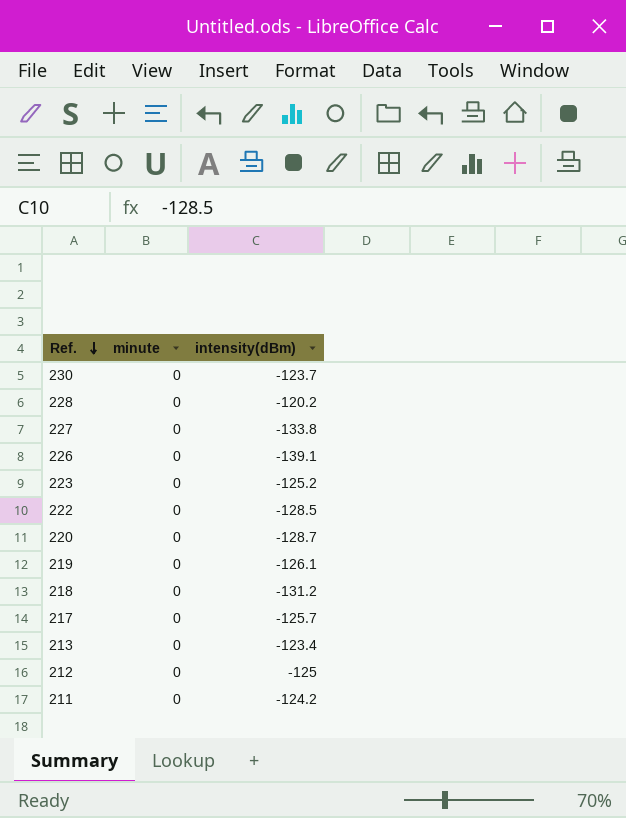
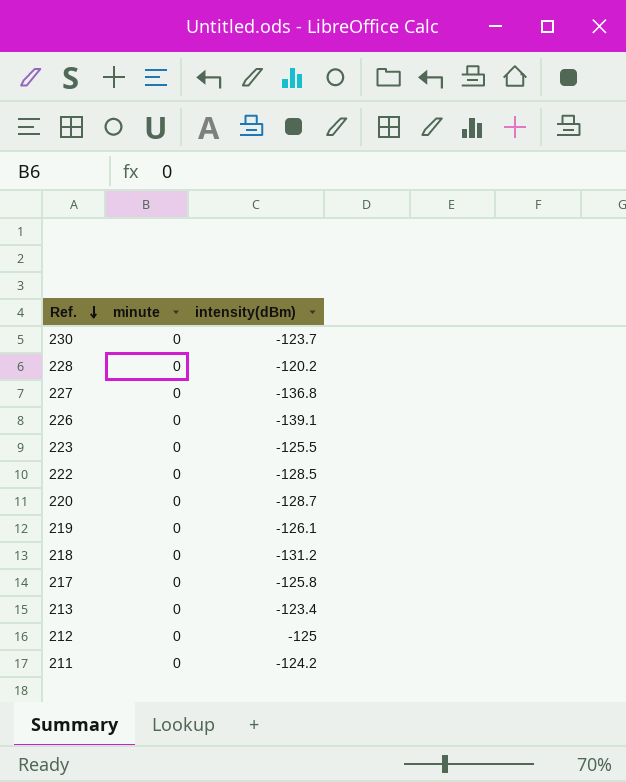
227 | intensity(dBm): -133.8 -> -136.8
223 | intensity(dBm): -125.2 -> -125.5
217 | intensity(dBm): -125.7 -> -125.8

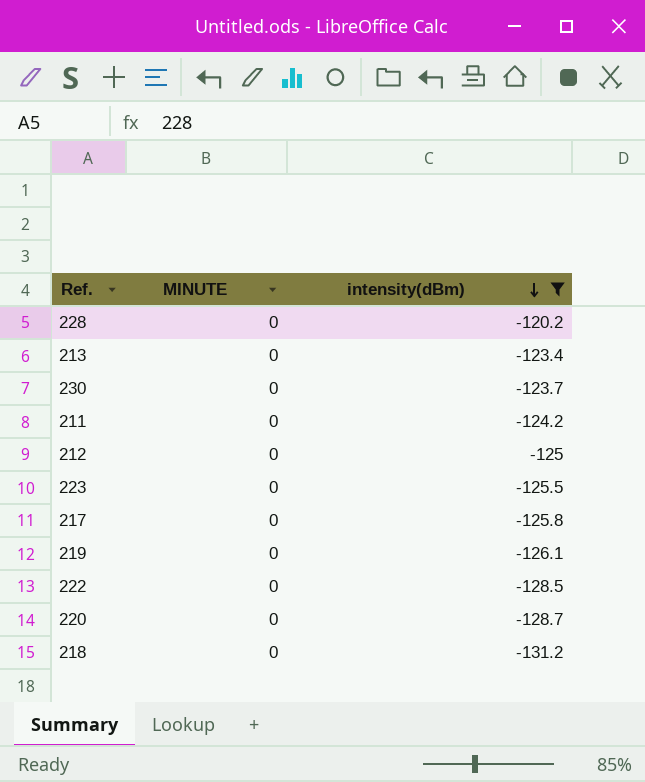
filter: none -> intensity(dBm) >= -131.2
row order: Ref. descending -> intensity(dBm) descending
column name: minute -> MINUTE

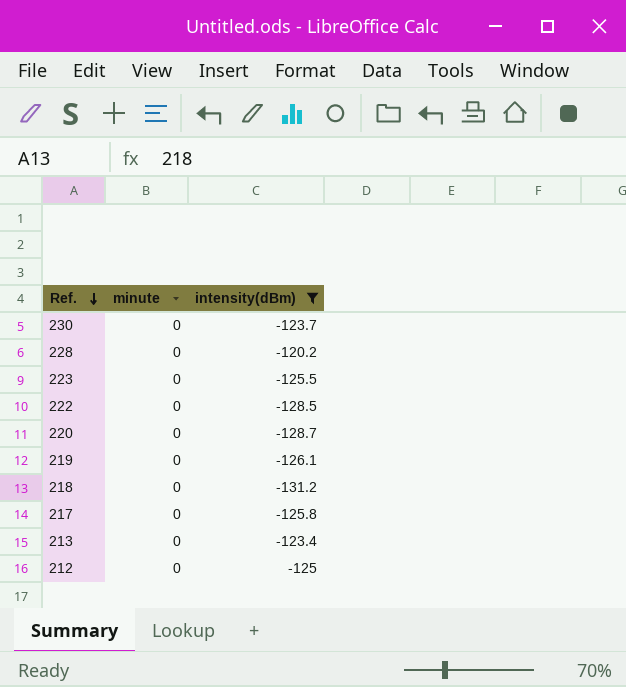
row order: intensity(dBm) descending -> Ref. descending
column name: MINUTE -> minute
row 211: 0 | -124.2 -> none

